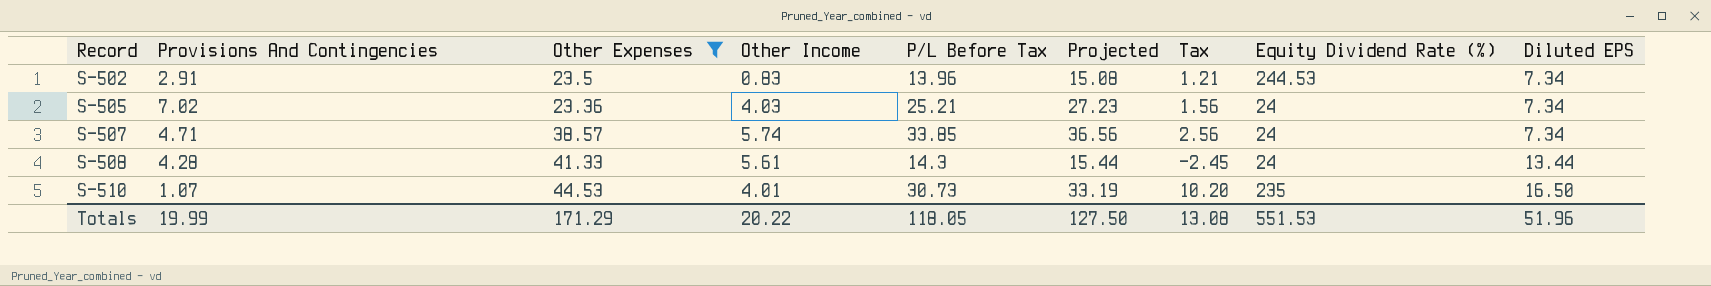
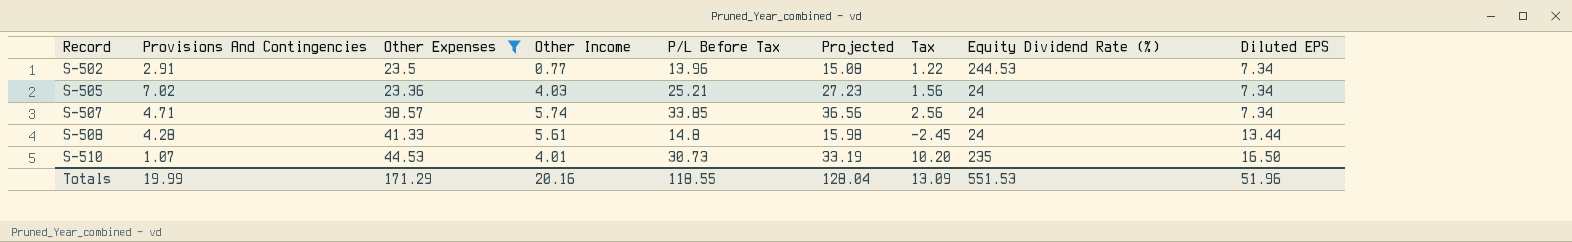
S-502 | Other Income: 0.83 -> 0.77
S-502 | Tax: 1.21 -> 1.22
S-508 | P/L Before Tax: 14.3 -> 14.8
S-508 | Projected: 15.44 -> 15.98
Totals | Other Income: 20.22 -> 20.16
Totals | P/L Before Tax: 118.05 -> 118.55
Totals | Projected: 127.50 -> 128.04
Totals | Tax: 13.08 -> 13.09

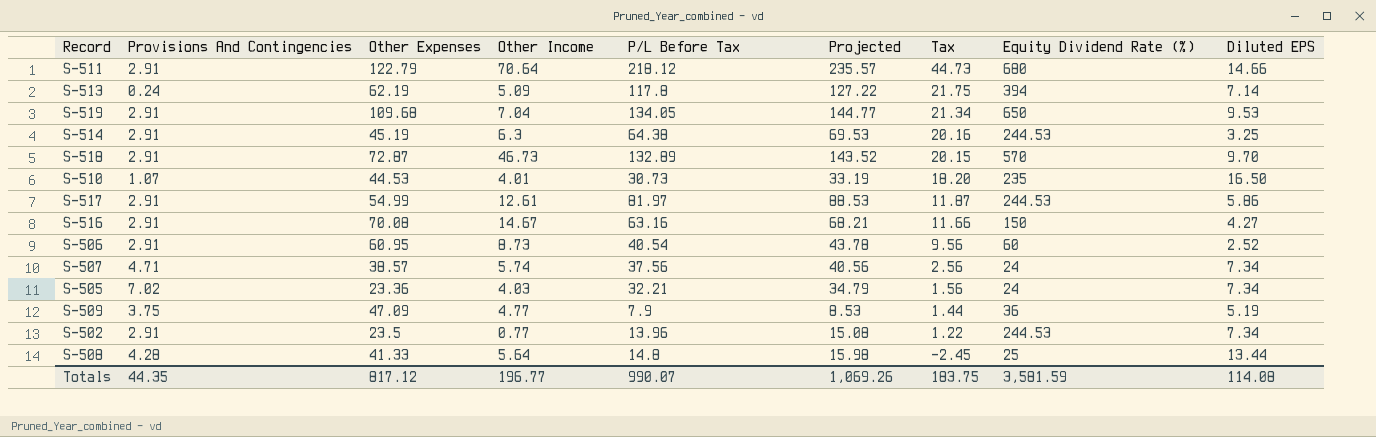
filter: Other Expenses <= 44.53 -> none
row order: Record ascending -> Tax descending
S-510 | Tax: 10.20 -> 18.20
S-507 | P/L Before Tax: 33.85 -> 37.56
S-507 | Projected: 36.56 -> 40.56
S-505 | P/L Before Tax: 25.21 -> 32.21
S-505 | Projected: 27.23 -> 34.79
S-508 | Other Income: 5.61 -> 5.64
S-508 | Equity Dividend Rate (%): 24 -> 25
Totals | Provisions And Contingencies: 19.99 -> 44.35
Totals | Other Expenses: 171.29 -> 817.12
Totals | Other Income: 20.16 -> 196.77
Totals | P/L Before Tax: 118.55 -> 990.07
Totals | Projected: 128.04 -> 1,069.26
Totals | Tax: 13.09 -> 183.75
Totals | Equity Dividend Rate (%): 551.53 -> 3,581.59
Totals | Diluted EPS: 51.96 -> 114.08

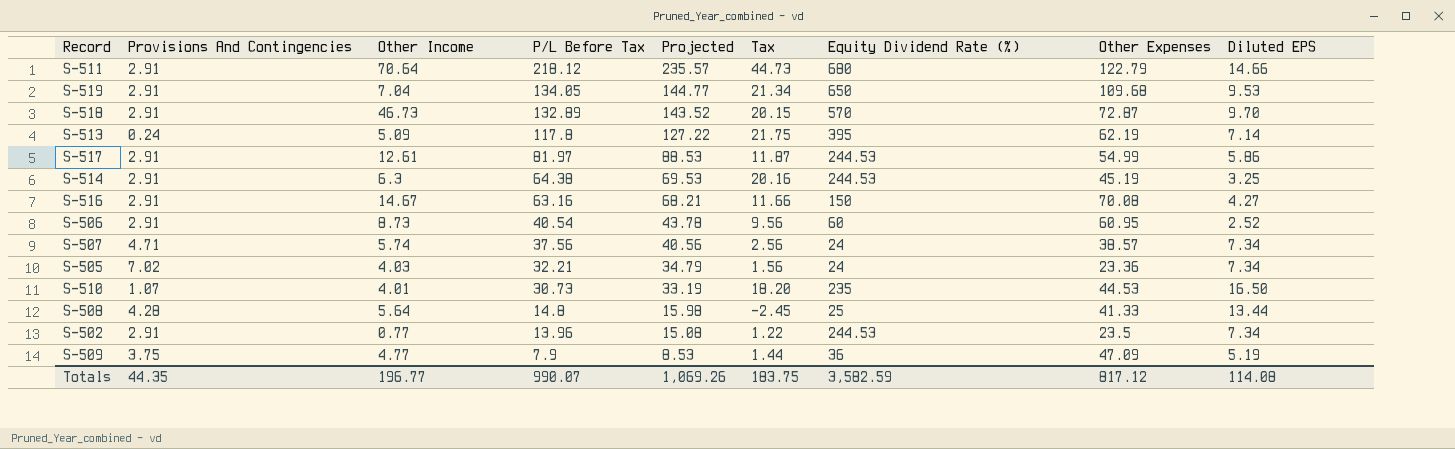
row order: Tax descending -> P/L Before Tax descending
column Other Expenses | position: 3 -> 8
S-513 | Equity Dividend Rate (%): 394 -> 395
Totals | Equity Dividend Rate (%): 3,581.59 -> 3,582.59

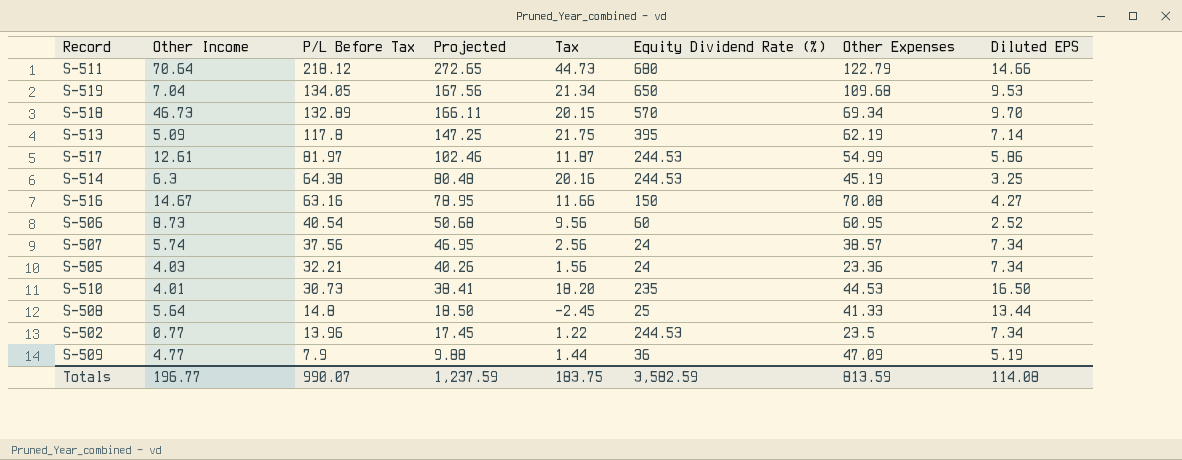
column Provisions And Contingencies | position: 2 -> none
column Projected | formula: [P/L Before Tax] * 1.08 -> [P/L Before Tax] * 1.25
S-518 | Other Expenses: 72.87 -> 69.34
Totals | Projected: 1,069.26 -> 1,237.59
Totals | Other Expenses: 817.12 -> 813.59

